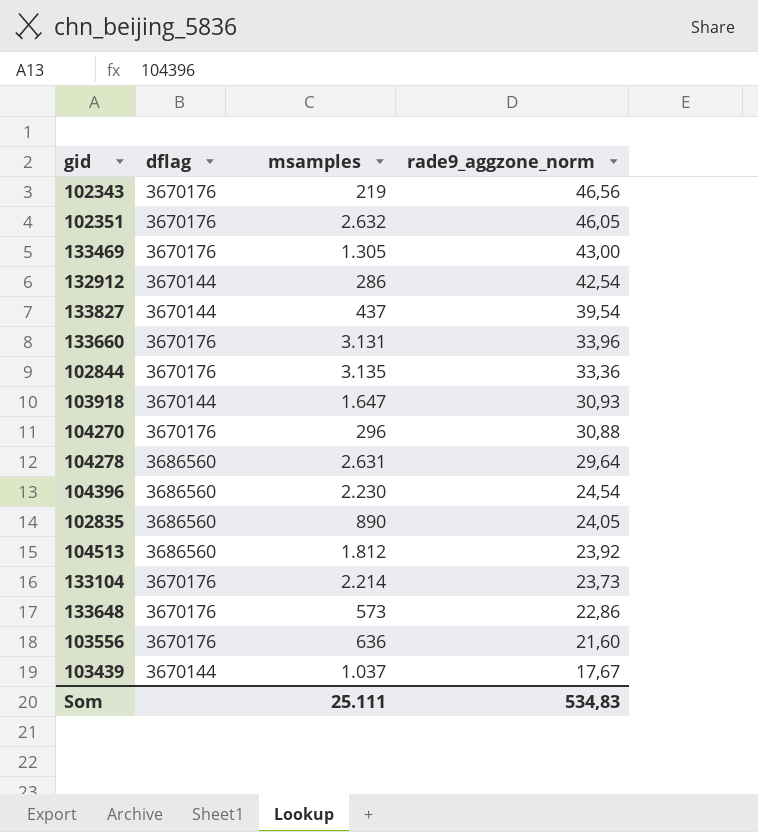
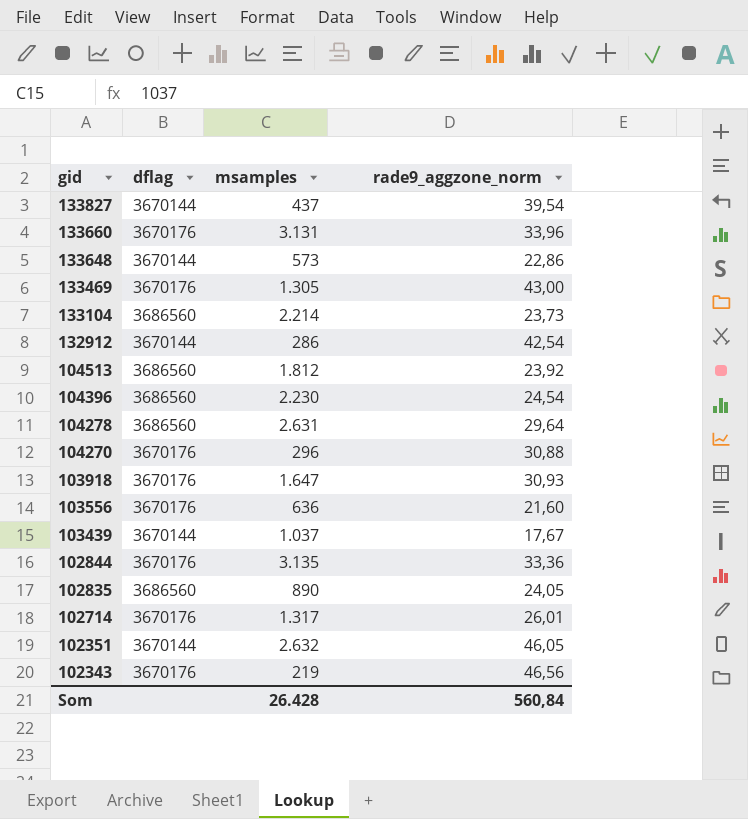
row order: rade9_aggzone_norm descending -> gid descending
133648 | dflag: 3670176 -> 3670144
133104 | dflag: 3670176 -> 3686560
103918 | dflag: 3670144 -> 3670176
row 102714: none -> 3670176 | 1.317 | 26,01
102351 | dflag: 3670176 -> 3670144
Som | msamples: 25.111 -> 26.428
Som | rade9_aggzone_norm: 534,83 -> 560,84

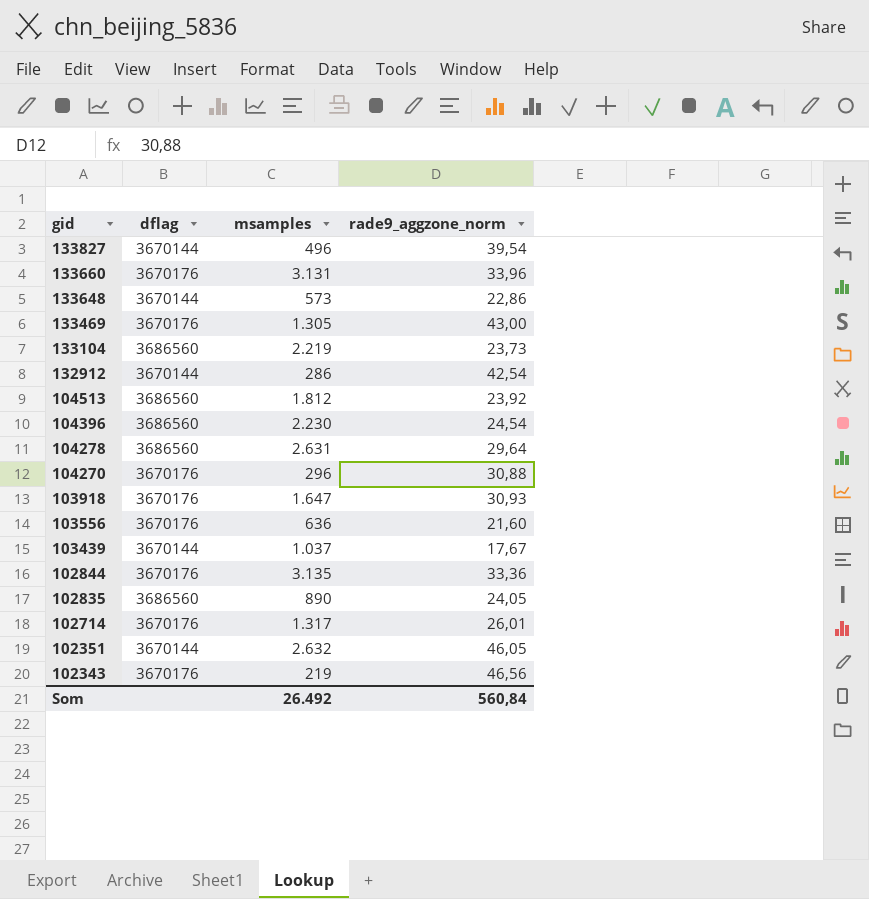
133827 | msamples: 437 -> 496
133104 | msamples: 2.214 -> 2.219
Som | msamples: 26.428 -> 26.492

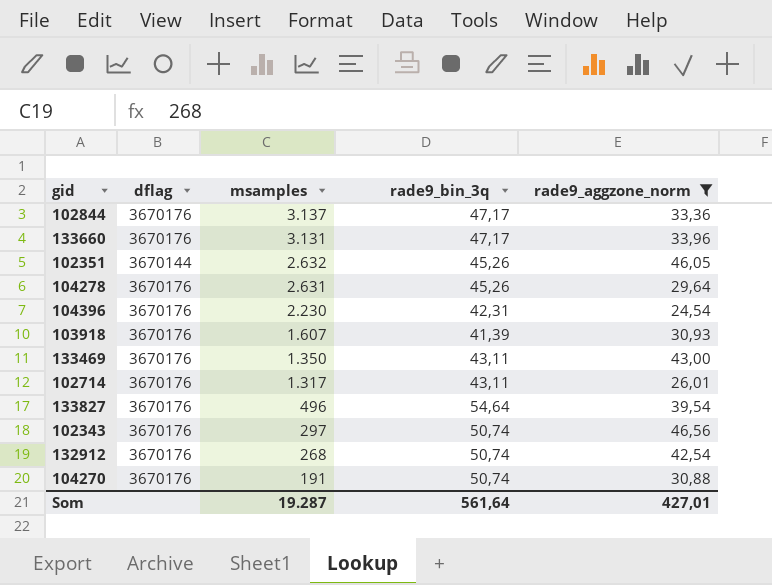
filter: none -> rade9_aggzone_norm >= 24,54
row order: gid descending -> msamples descending
column rade9_bin_3q | position: none -> 4
102844 | msamples: 3.135 -> 3.137
104278 | dflag: 3686560 -> 3670176
104396 | dflag: 3686560 -> 3670176
103918 | msamples: 1.647 -> 1.607
133469 | msamples: 1.305 -> 1.350
133827 | dflag: 3670144 -> 3670176
102343 | msamples: 219 -> 297
132912 | dflag: 3670144 -> 3670176
132912 | msamples: 286 -> 268
104270 | msamples: 296 -> 191
Som | msamples: 26.492 -> 19.287
Som | rade9_aggzone_norm: 560,84 -> 427,01

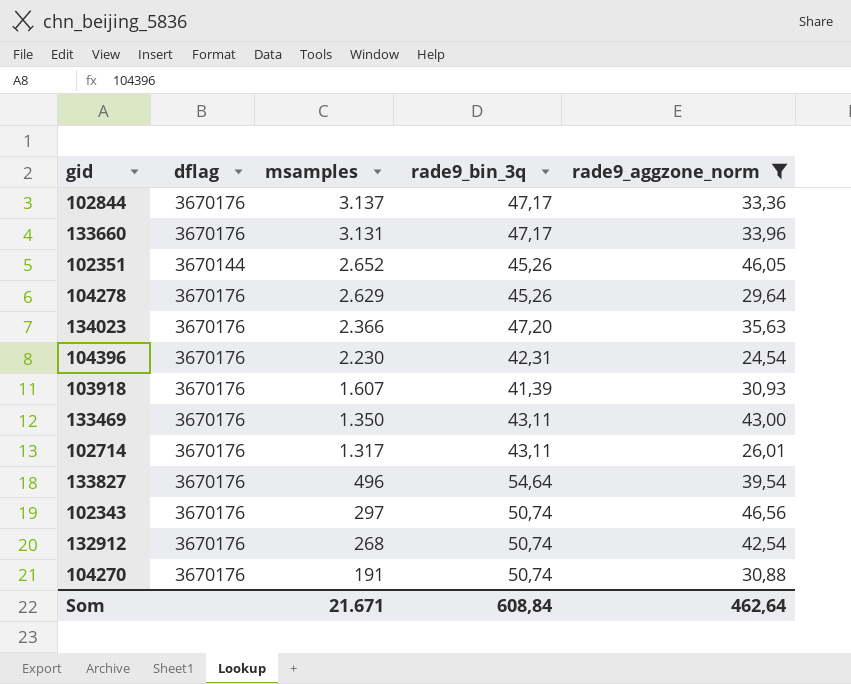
102351 | msamples: 2.632 -> 2.652
104278 | msamples: 2.631 -> 2.629
row 134023: none -> 3670176 | 2.366 | 47,20 | 35,63
Som | msamples: 19.287 -> 21.671
Som | rade9_bin_3q: 561,64 -> 608,84
Som | rade9_aggzone_norm: 427,01 -> 462,64

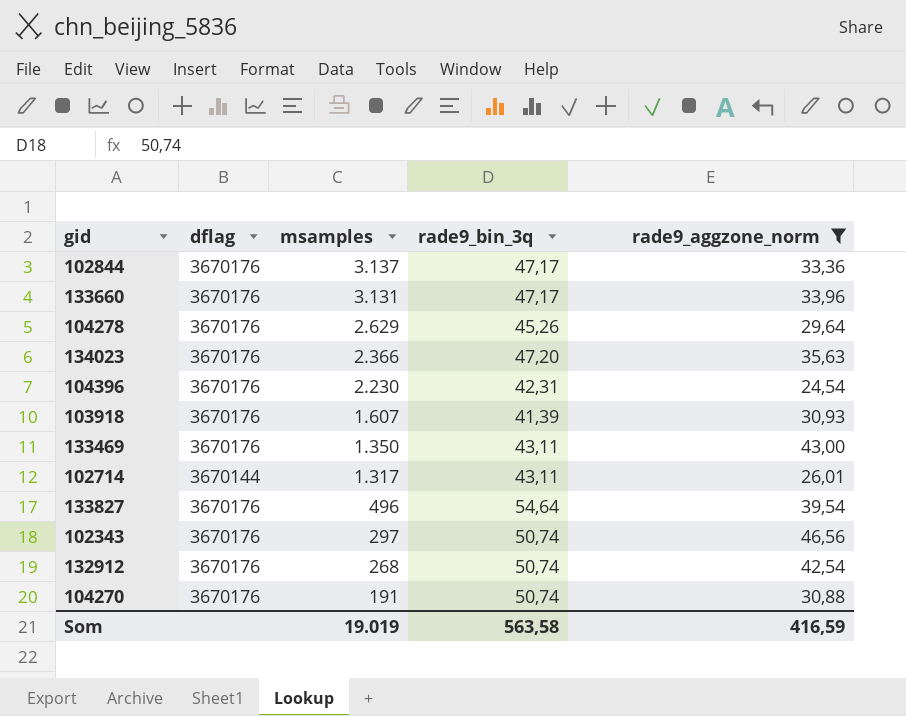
row 102351: 3670144 | 2.652 | 45,26 | 46,05 -> none
102714 | dflag: 3670176 -> 3670144
Som | msamples: 21.671 -> 19.019
Som | rade9_bin_3q: 608,84 -> 563,58
Som | rade9_aggzone_norm: 462,64 -> 416,59

